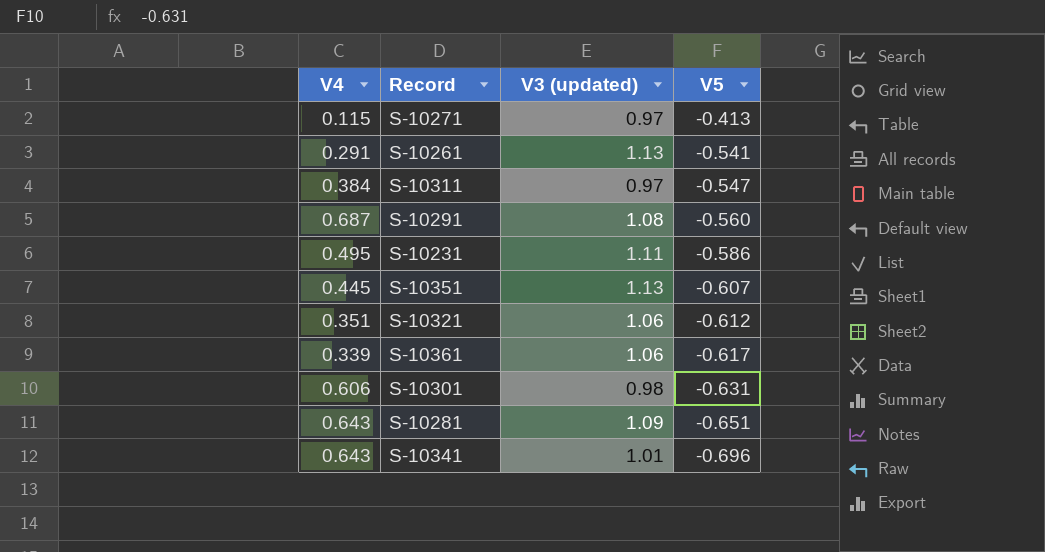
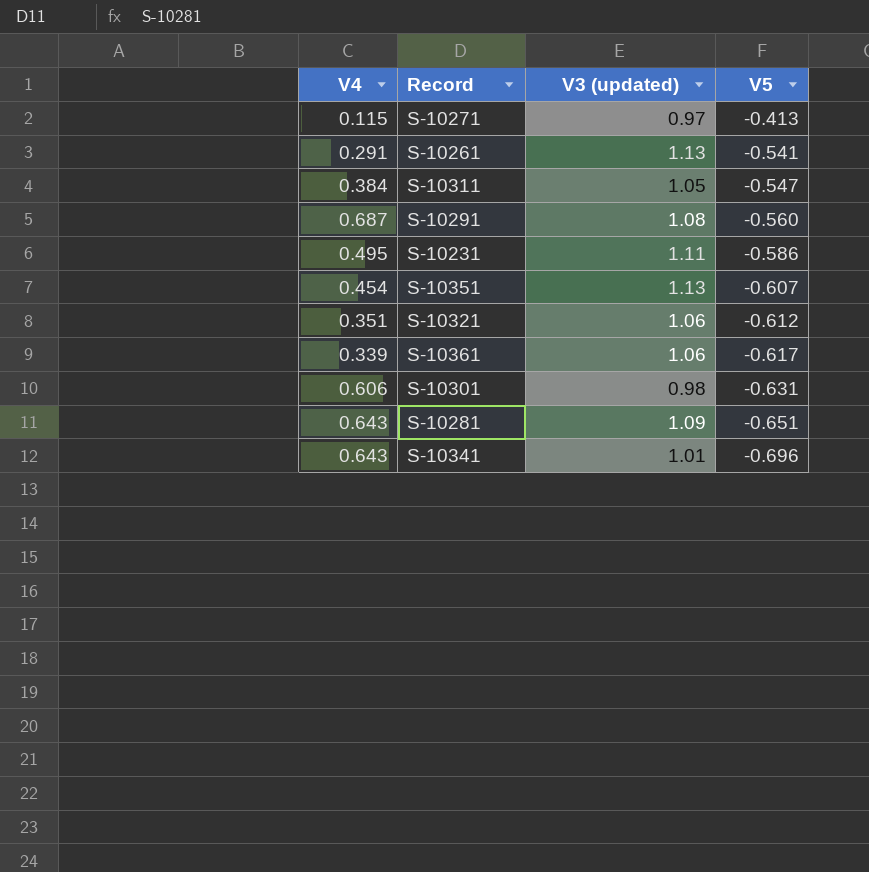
S-10311 | V3 (updated): 0.97 -> 1.05
S-10351 | V4: 0.445 -> 0.454

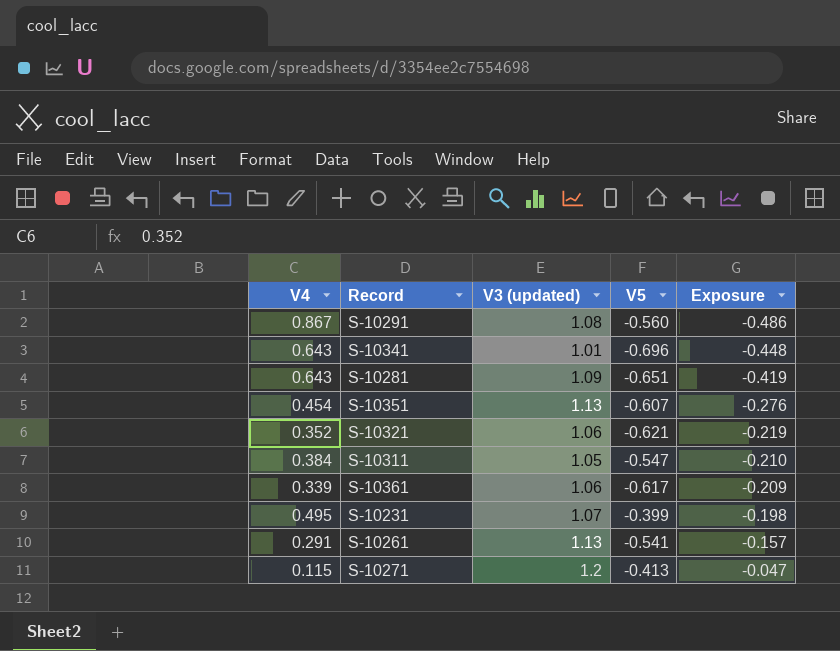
row order: V5 descending -> Exposure ascending
column Exposure | formula: none -> [V4] * [V5]
row S-10301: 0.606 | 0.98 | -0.631 -> none
S-10291 | V4: 0.687 -> 0.867
S-10321 | V4: 0.351 -> 0.352
S-10321 | V5: -0.612 -> -0.621
S-10231 | V3 (updated): 1.11 -> 1.07
S-10231 | V5: -0.586 -> -0.399
S-10271 | V3 (updated): 0.97 -> 1.2

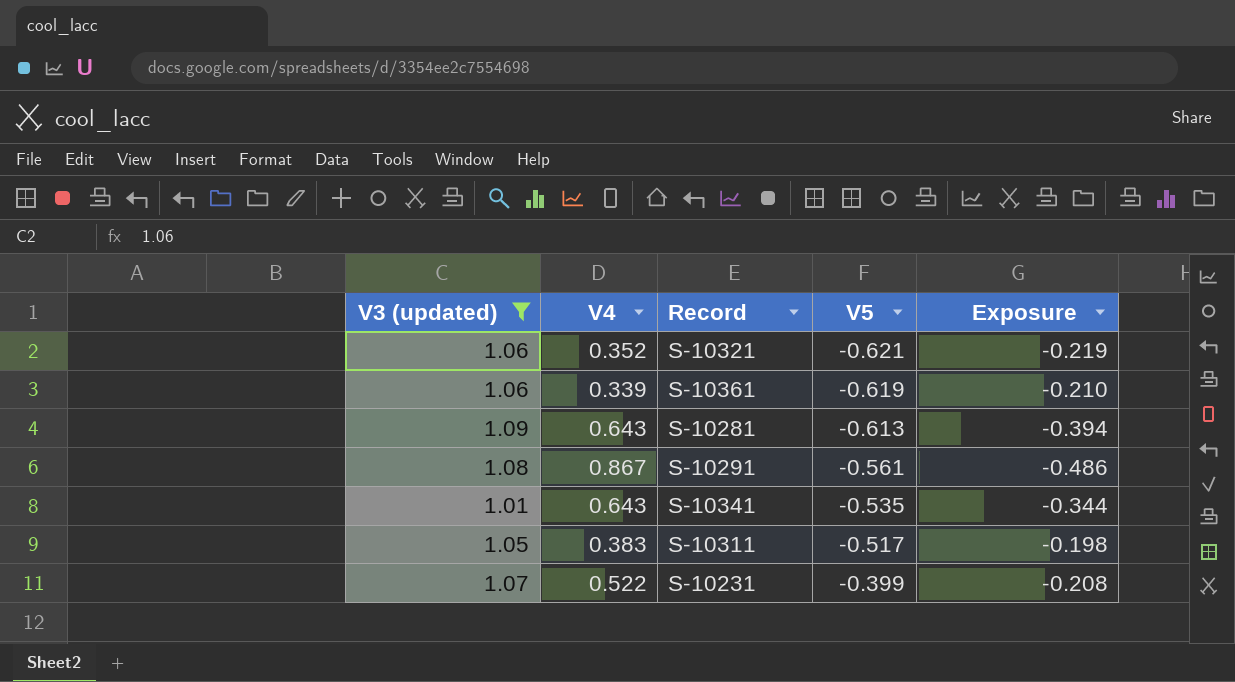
filter: none -> V3 (updated) <= 1.09
row order: Exposure ascending -> V5 ascending
column V3 (updated) | position: 3 -> 1
S-10361 | V5: -0.617 -> -0.619
S-10361 | Exposure: -0.209 -> -0.210
S-10281 | V5: -0.651 -> -0.613
S-10281 | Exposure: -0.419 -> -0.394
S-10291 | V5: -0.560 -> -0.561
S-10341 | V5: -0.696 -> -0.535
S-10341 | Exposure: -0.448 -> -0.344
S-10311 | V4: 0.384 -> 0.383
S-10311 | V5: -0.547 -> -0.517
S-10311 | Exposure: -0.210 -> -0.198
S-10231 | V4: 0.495 -> 0.522
S-10231 | Exposure: -0.198 -> -0.208

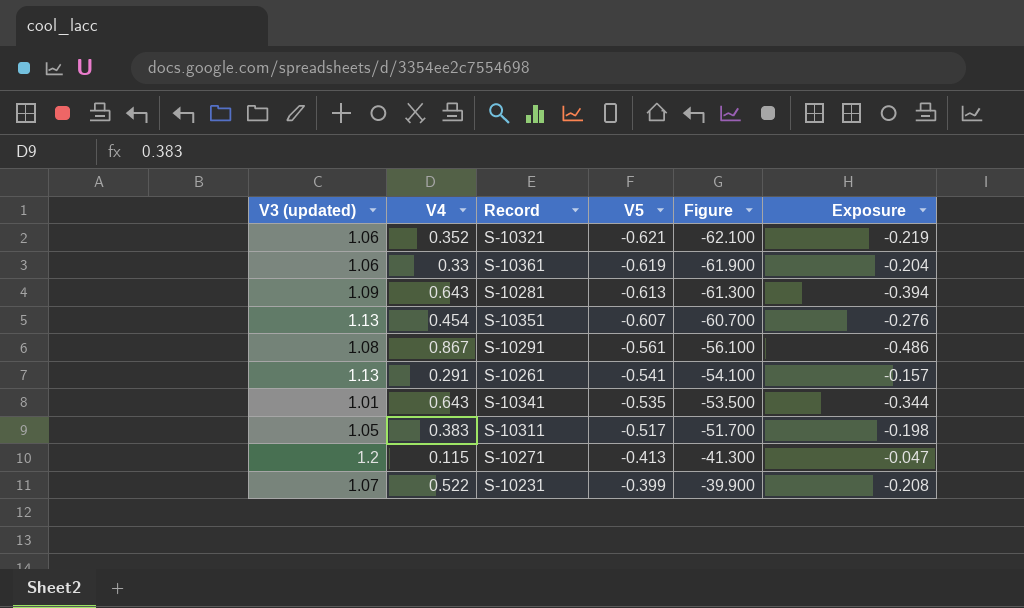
filter: V3 (updated) <= 1.09 -> none
column Figure | formula: none -> [V5] * 100
S-10361 | V4: 0.339 -> 0.33
S-10361 | Exposure: -0.210 -> -0.204

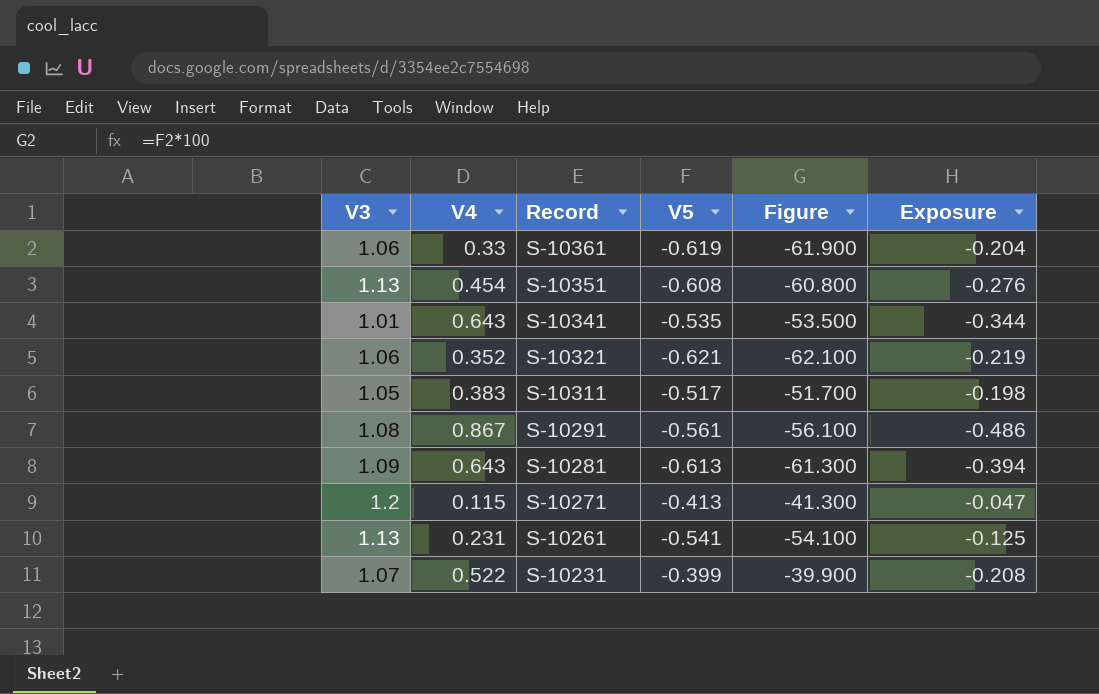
row order: V5 ascending -> Record descending
column name: V3 (updated) -> V3
S-10351 | V5: -0.607 -> -0.608
S-10351 | Figure: -60.700 -> -60.800
S-10261 | V4: 0.291 -> 0.231
S-10261 | Exposure: -0.157 -> -0.125

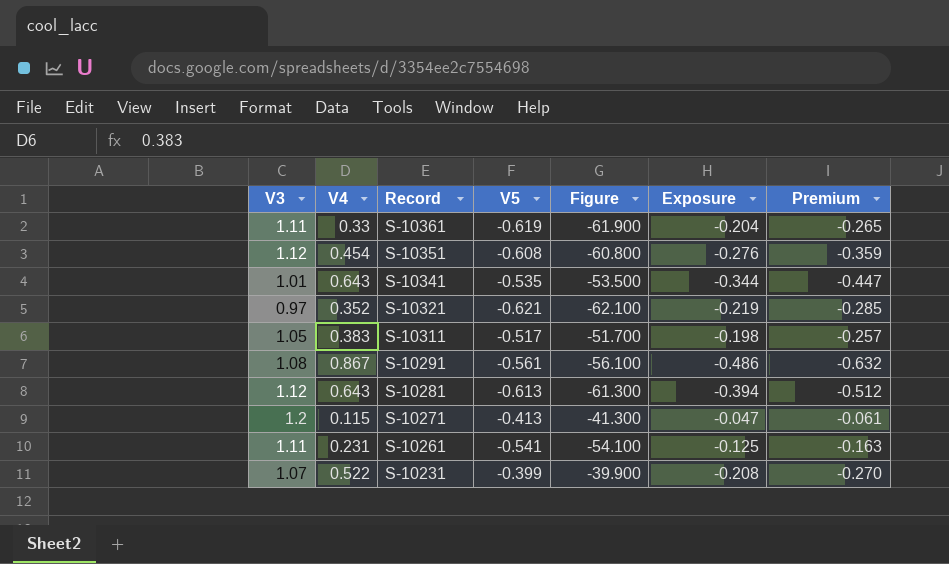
column Premium | formula: none -> [Exposure] * 1.3
S-10361 | V3: 1.06 -> 1.11
S-10351 | V3: 1.13 -> 1.12
S-10321 | V3: 1.06 -> 0.97
S-10281 | V3: 1.09 -> 1.12
S-10261 | V3: 1.13 -> 1.11

